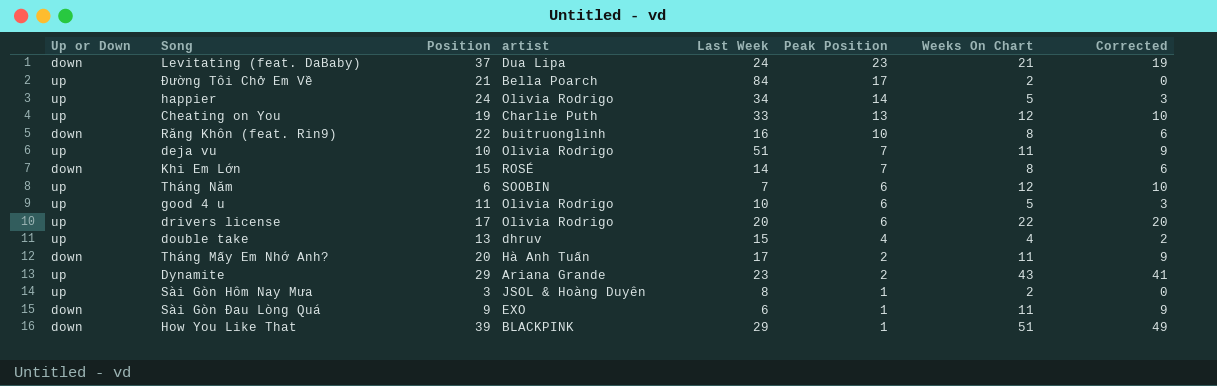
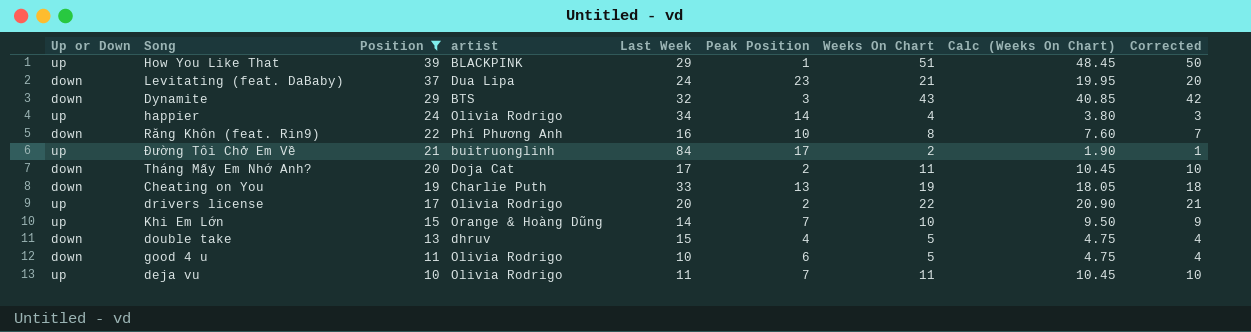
filter: none -> Position >= 10
row order: Peak Position descending -> Position descending
column Calc (Weeks On Chart) | formula: none -> [Weeks On Chart] * 0.95
column Corrected | formula: [Weeks On Chart] - 2 -> [Weeks On Chart] - 1
How You Like That | Up or Down: down -> up
Dynamite | Up or Down: up -> down
Dynamite | artist: Ariana Grande -> BTS
Dynamite | Last Week: 23 -> 32
Dynamite | Peak Position: 2 -> 3
happier | Weeks On Chart: 5 -> 4
Răng Khôn (feat. Rin9) | artist: buitruonglinh -> Phí Phương Anh
Đường Tôi Chở Em Về | artist: Bella Poarch -> buitruonglinh
Tháng Mấy Em Nhớ Anh? | artist: Hà Anh Tuấn -> Doja Cat
Cheating on You | Up or Down: up -> down
Cheating on You | Weeks On Chart: 12 -> 19
drivers license | Peak Position: 6 -> 2
Khi Em Lớn | Up or Down: down -> up
Khi Em Lớn | artist: ROSÉ -> Orange & Hoàng Dũng
Khi Em Lớn | Weeks On Chart: 8 -> 10
double take | Up or Down: up -> down
double take | Weeks On Chart: 4 -> 5
good 4 u | Up or Down: up -> down
deja vu | Last Week: 51 -> 11

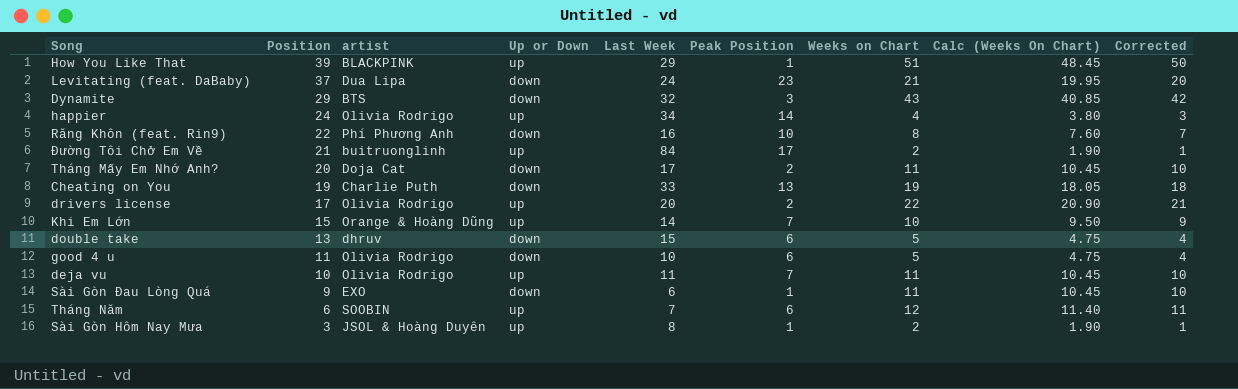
filter: Position >= 10 -> none
column Up or Down | position: 1 -> 4
column name: Weeks On Chart -> Weeks on Chart
double take | Peak Position: 4 -> 6

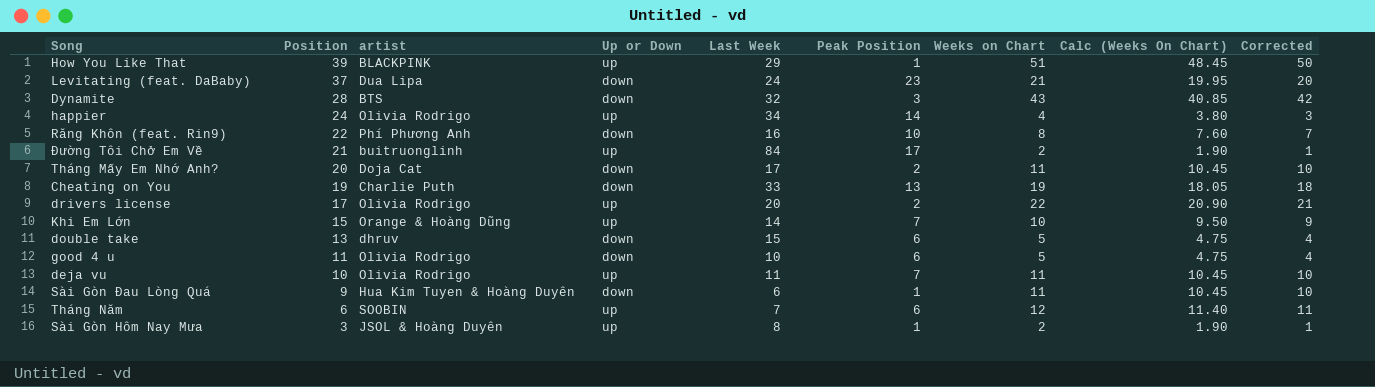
Dynamite | Position: 29 -> 28
Sài Gòn Đau Lòng Quá | artist: EXO -> Hua Kim Tuyen & Hoàng Duyên

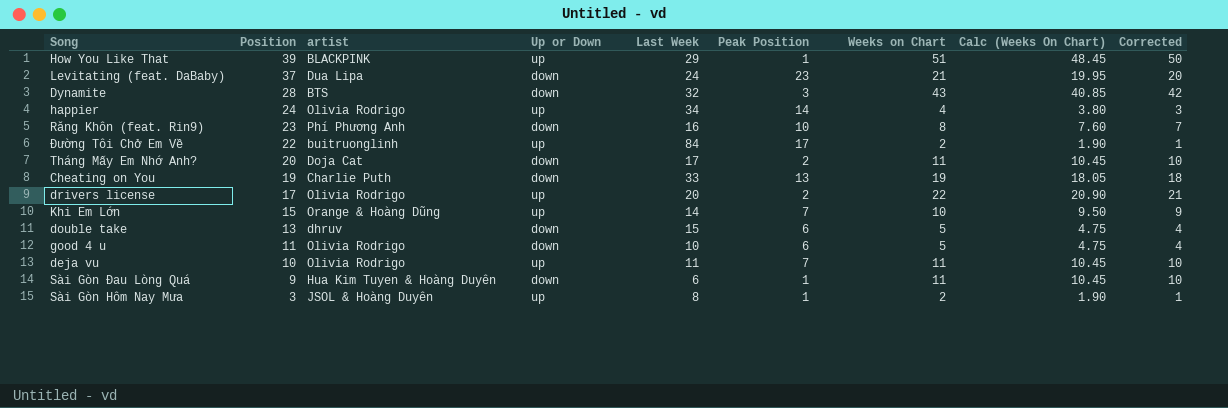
row Tháng Năm: 6 | SOOBIN | up | 7 | 6 | 12 | 11.40 | 11 -> none
Răng Khôn (feat. Rin9) | Position: 22 -> 23
Đường Tôi Chở Em Về | Position: 21 -> 22

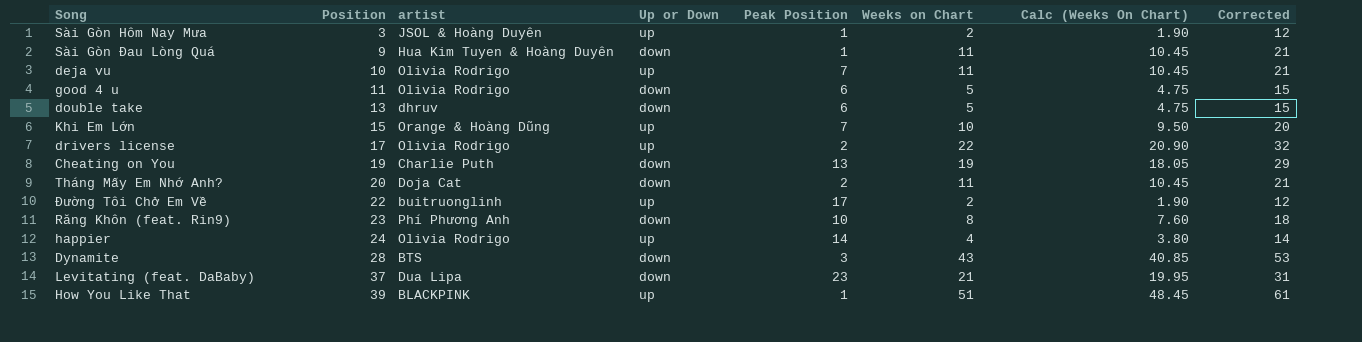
row order: Position descending -> Position ascending
column Last Week | position: 5 -> none
column Corrected | formula: [Weeks on Chart] - 1 -> [Weeks on Chart] + 10

